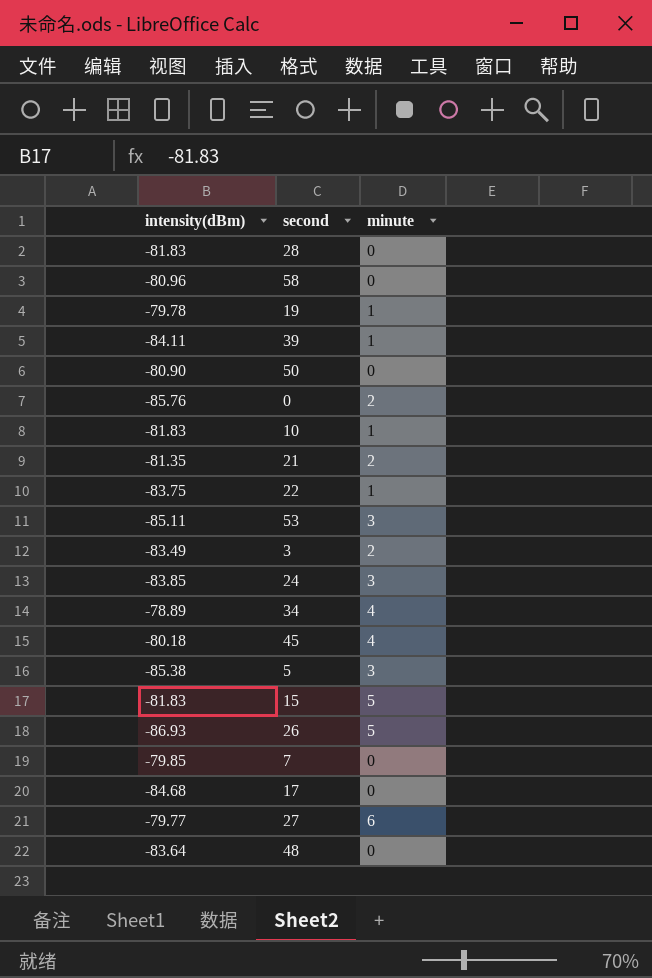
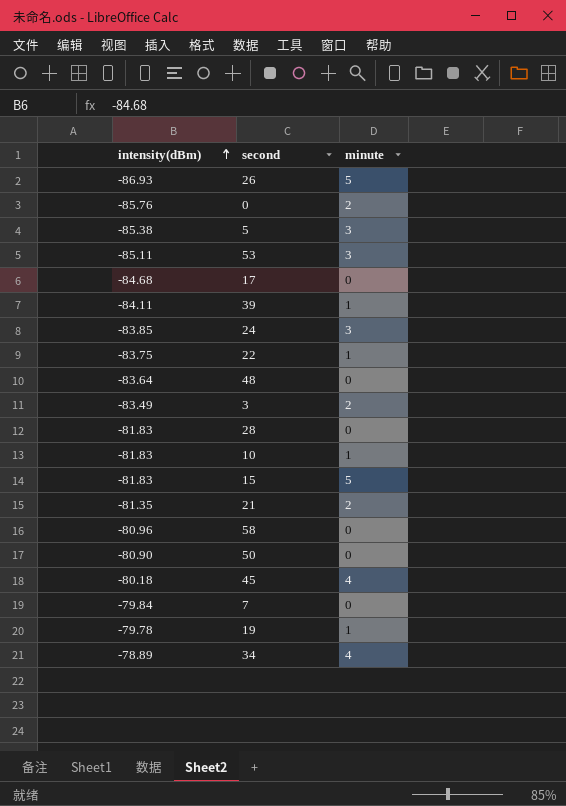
row order: none -> intensity(dBm) ascending
row 27: -79.77 | 6 -> none
7 | intensity(dBm): -79.85 -> -79.84

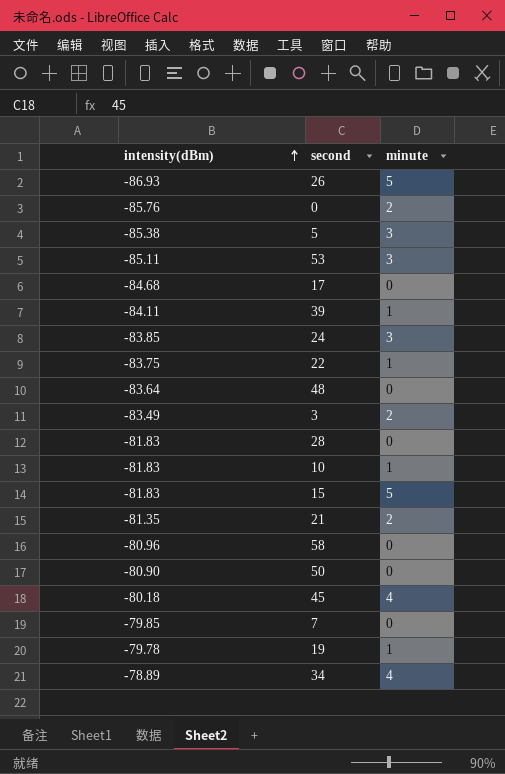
7 | intensity(dBm): -79.84 -> -79.85

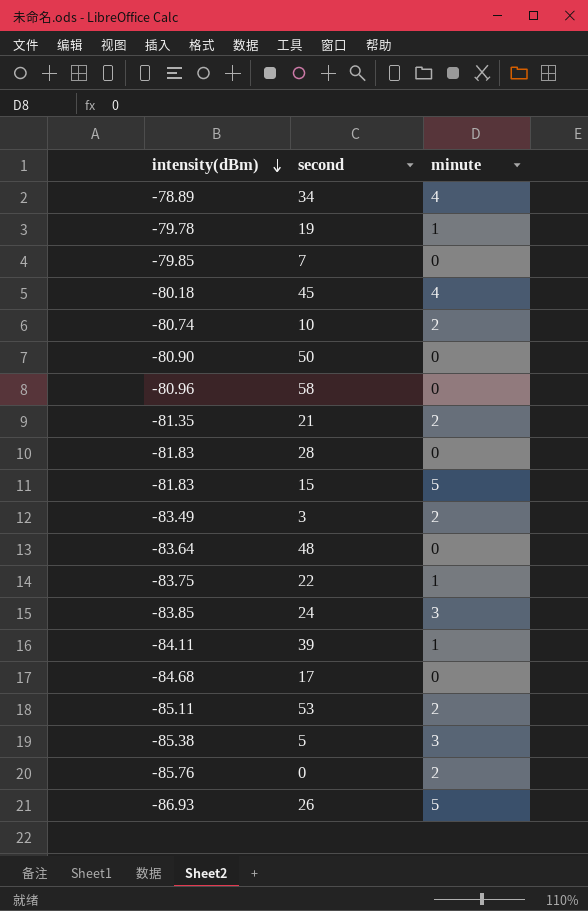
row order: intensity(dBm) ascending -> intensity(dBm) descending
10 | intensity(dBm): -81.83 -> -80.74
10 | minute: 1 -> 2
53 | minute: 3 -> 2

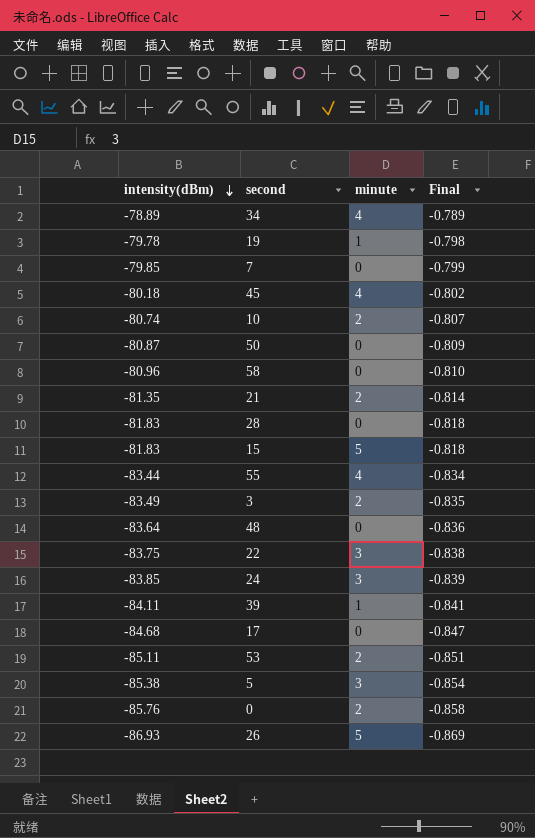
column Final | formula: none -> [intensity(dBm)] * 0.01
50 | intensity(dBm): -80.90 -> -80.87
row 55: none -> -83.44 | 4 | -0.834
22 | minute: 1 -> 3

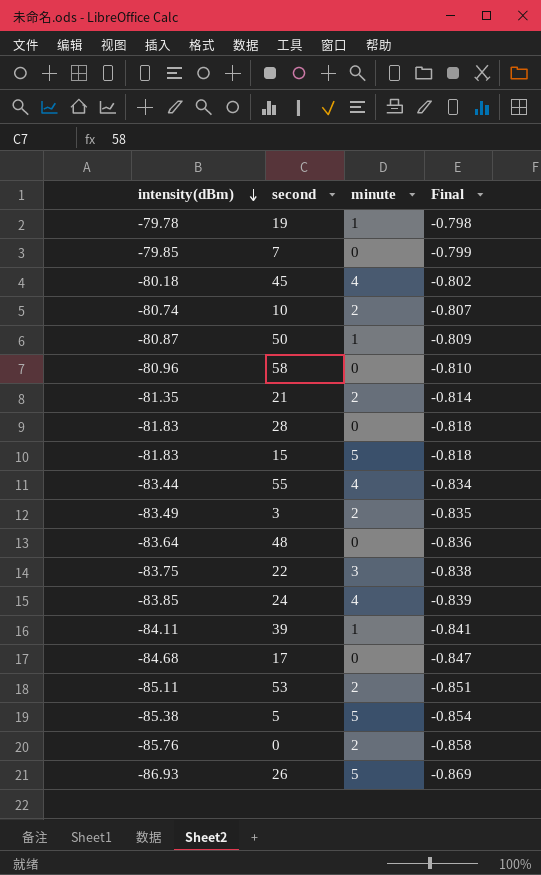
row 34: -78.89 | 4 | -0.789 -> none
50 | minute: 0 -> 1
24 | minute: 3 -> 4
5 | minute: 3 -> 5

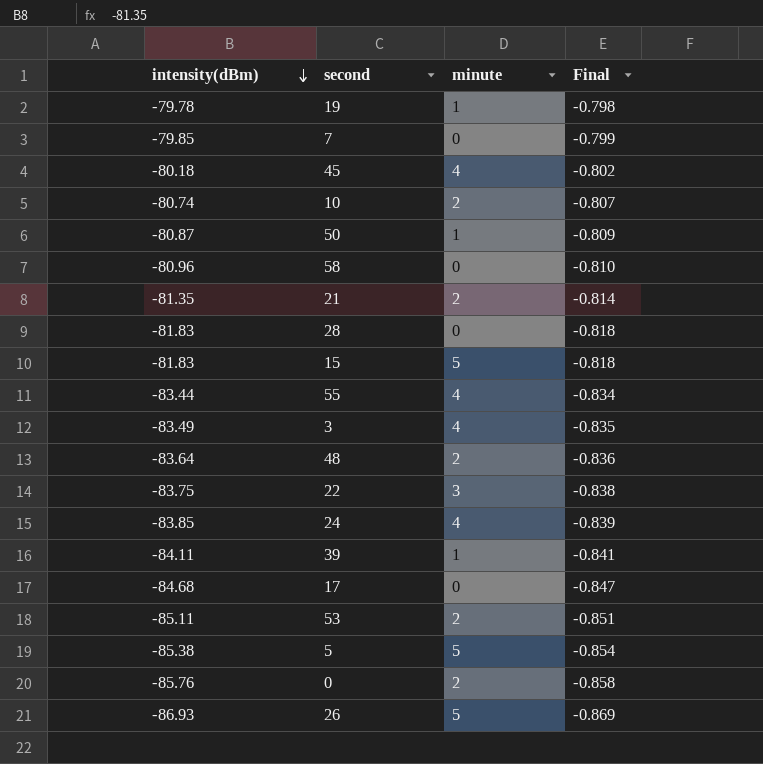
3 | minute: 2 -> 4
48 | minute: 0 -> 2

